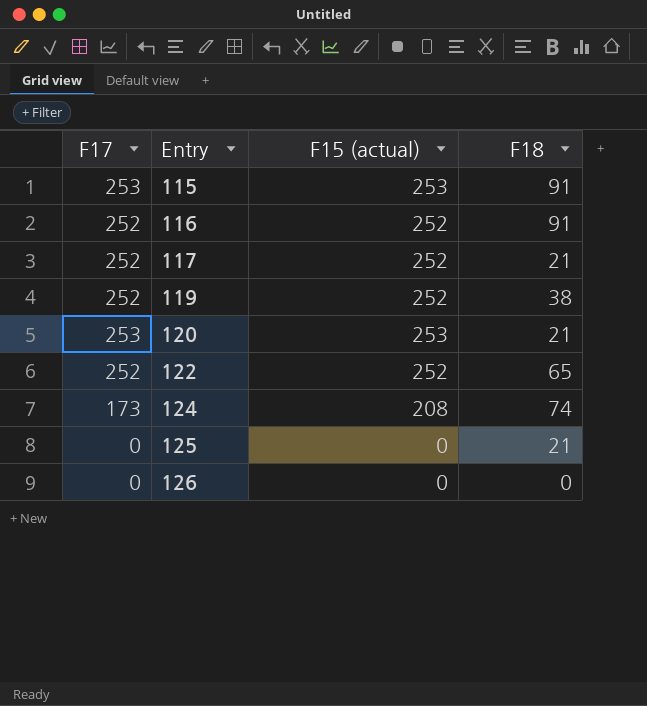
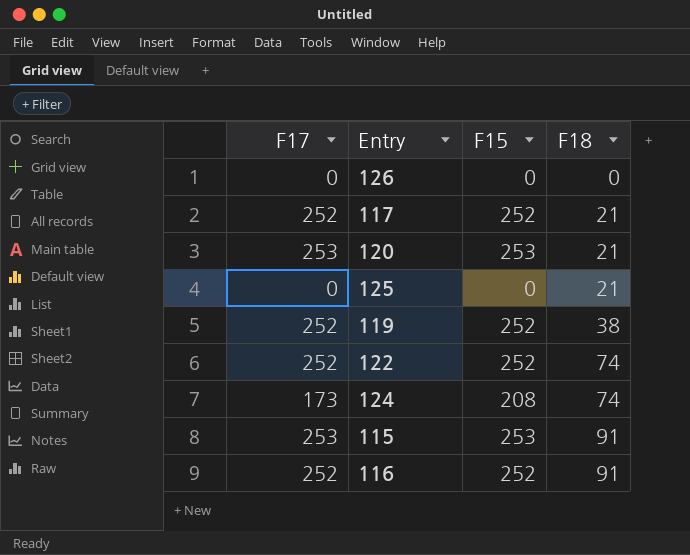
row order: Entry ascending -> F18 ascending
column name: F15 (actual) -> F15
122 | F18: 65 -> 74

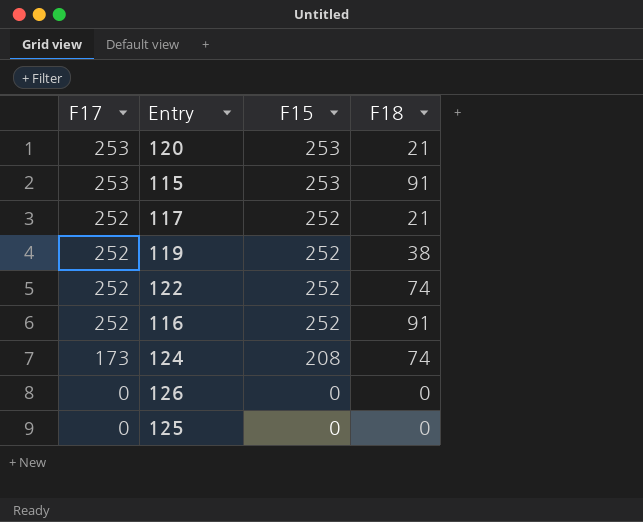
row order: F18 ascending -> F17 descending
125 | F18: 21 -> 0

